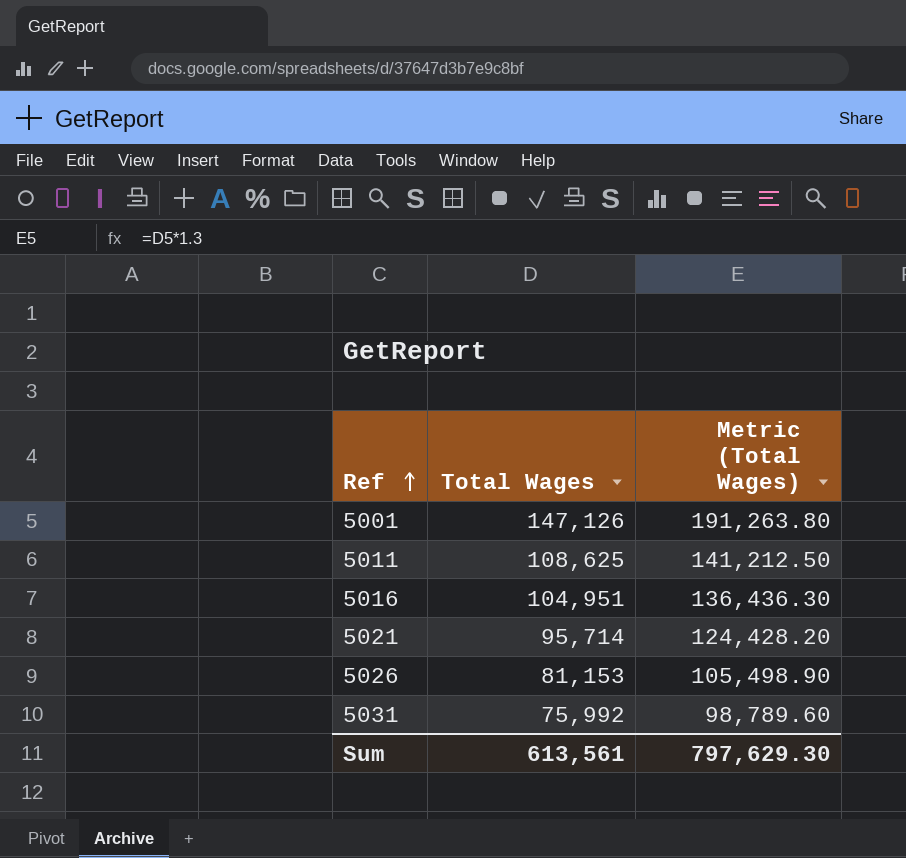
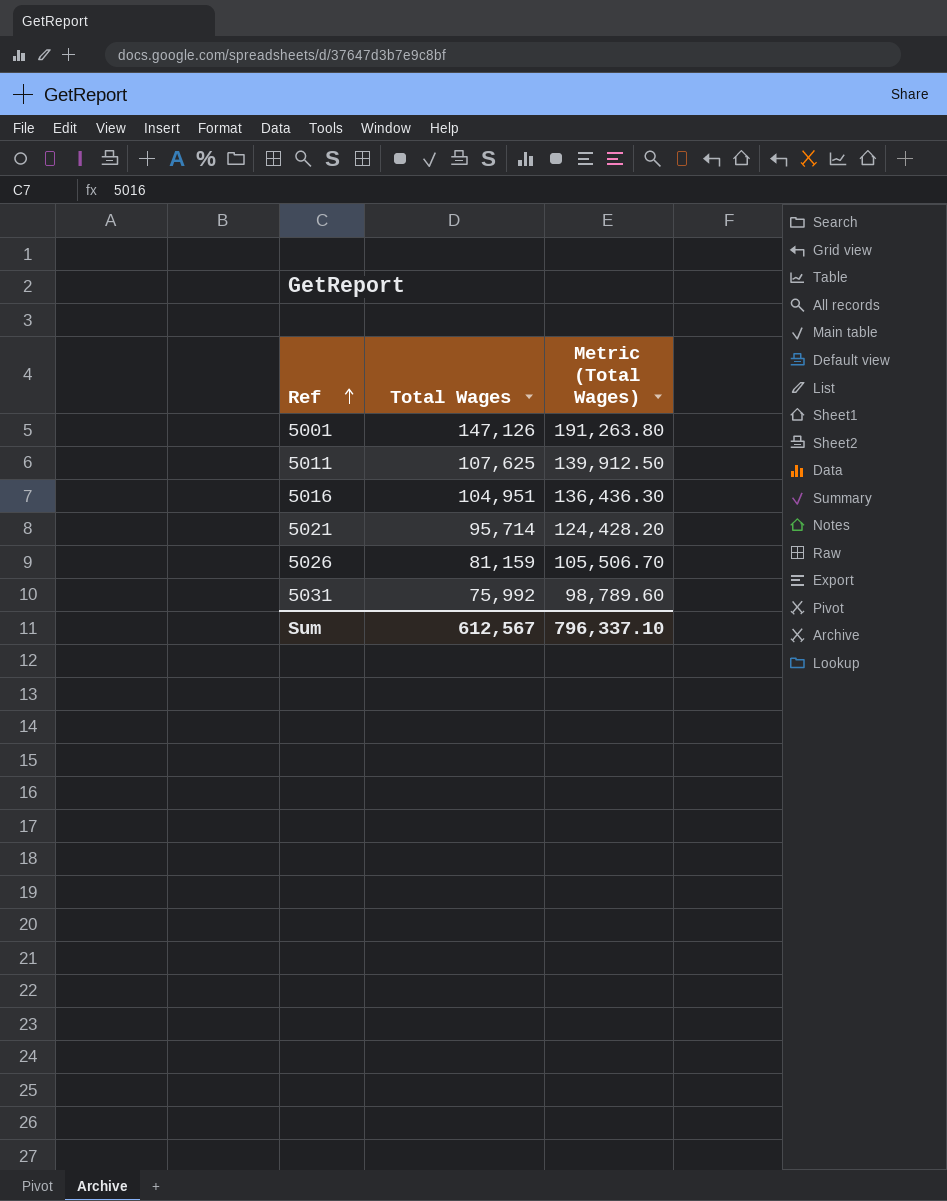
5011 | Total Wages: 108,625 -> 107,625
5011 | Metric (Total Wages): 141,212.50 -> 139,912.50
5026 | Total Wages: 81,153 -> 81,159
5026 | Metric (Total Wages): 105,498.90 -> 105,506.70
Sum | Total Wages: 613,561 -> 612,567
Sum | Metric (Total Wages): 797,629.30 -> 796,337.10

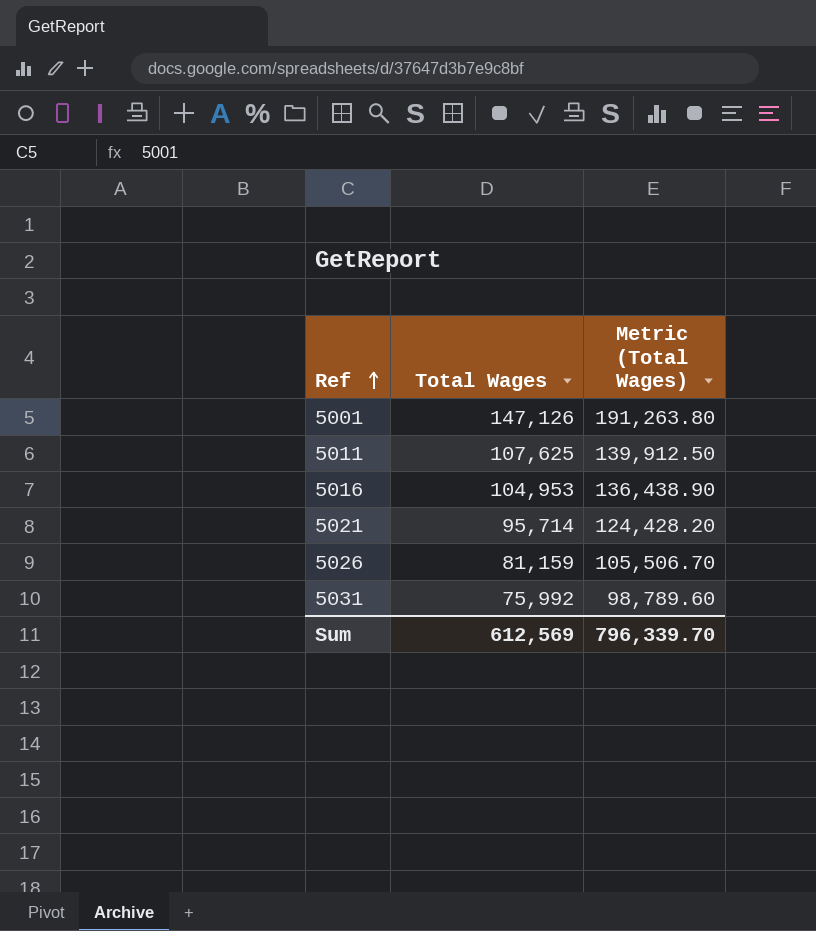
5016 | Total Wages: 104,951 -> 104,953
5016 | Metric (Total Wages): 136,436.30 -> 136,438.90
Sum | Total Wages: 612,567 -> 612,569
Sum | Metric (Total Wages): 796,337.10 -> 796,339.70

